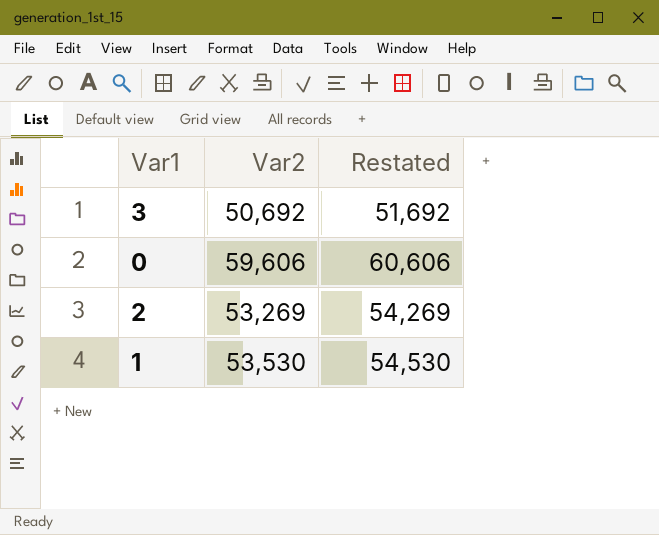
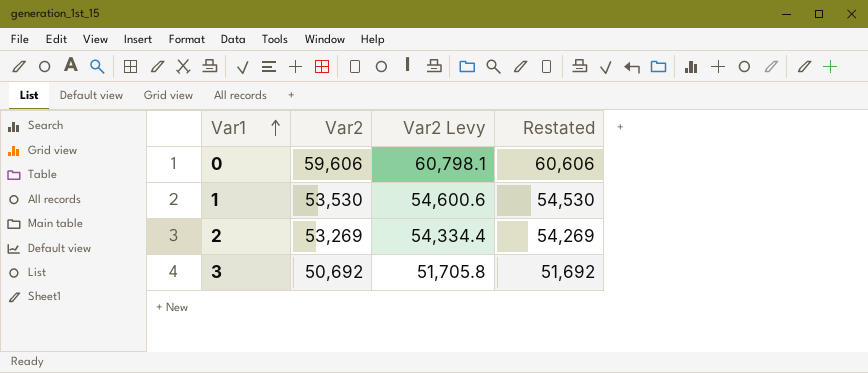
row order: none -> Var1 ascending
column Var2 Levy | formula: none -> [Var2] * 1.02

